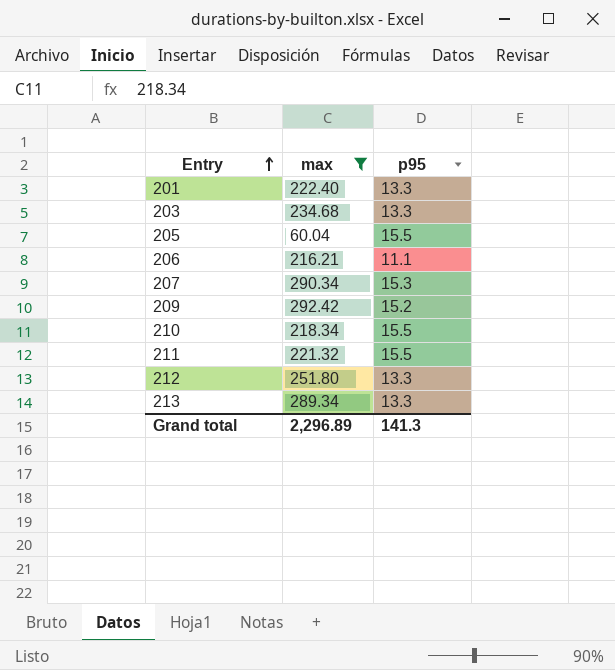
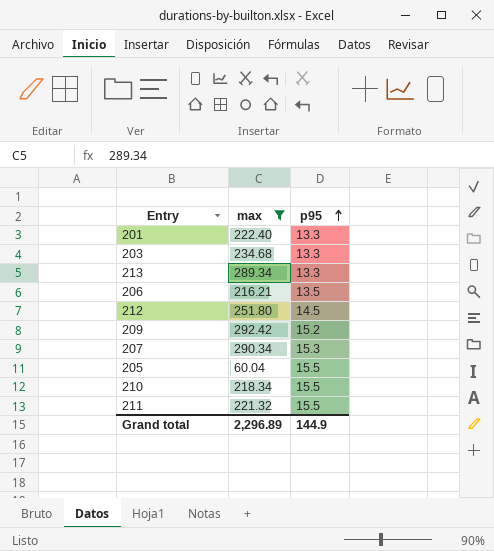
row order: Entry ascending -> p95 ascending
206 | p95: 11.1 -> 13.5
212 | p95: 13.3 -> 14.5
Grand total | p95: 141.3 -> 144.9

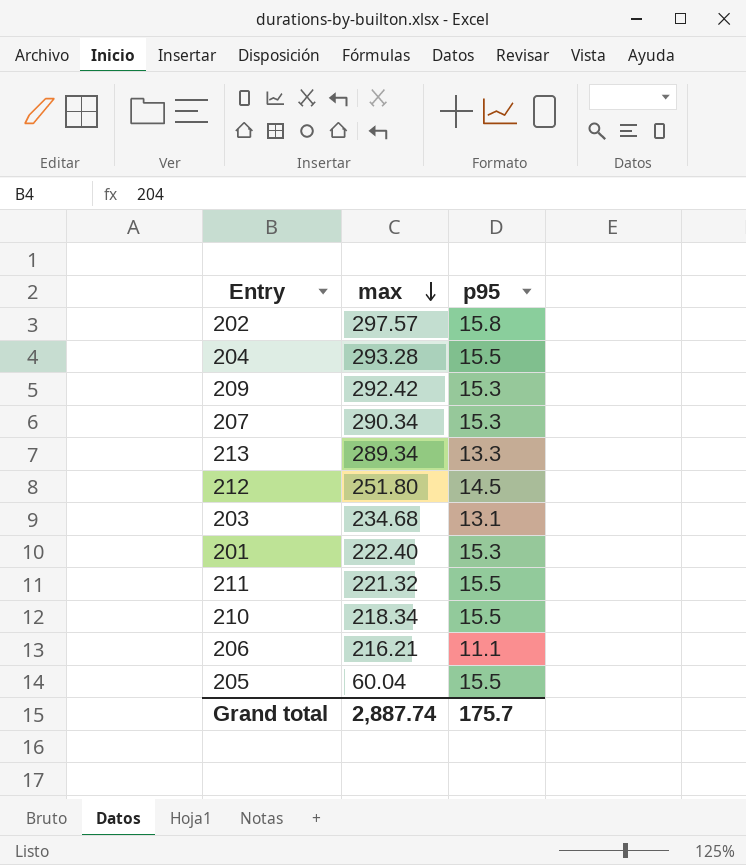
filter: max <= 292.42 -> none
row order: p95 ascending -> max descending
209 | p95: 15.2 -> 15.3
203 | p95: 13.3 -> 13.1
201 | p95: 13.3 -> 15.3
206 | p95: 13.5 -> 11.1
Grand total | max: 2,296.89 -> 2,887.74
Grand total | p95: 144.9 -> 175.7

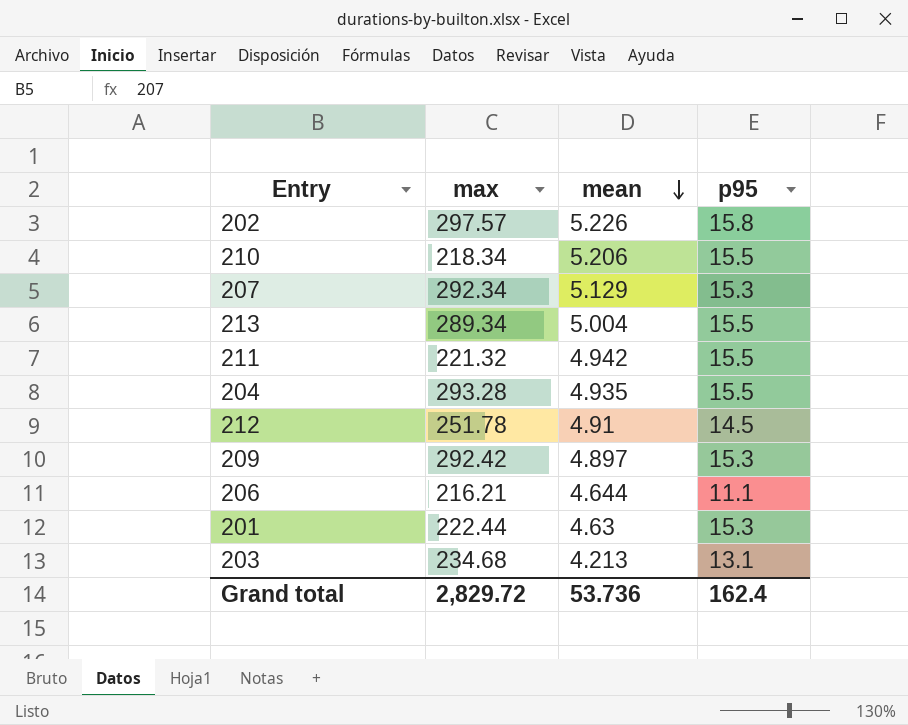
row order: max descending -> mean descending
column mean | position: none -> 3
row 205: 60.04 | 15.5 -> none
207 | max: 290.34 -> 292.34
213 | p95: 13.3 -> 15.5
212 | max: 251.80 -> 251.78
201 | max: 222.40 -> 222.44
Grand total | max: 2,887.74 -> 2,829.72
Grand total | p95: 175.7 -> 162.4

